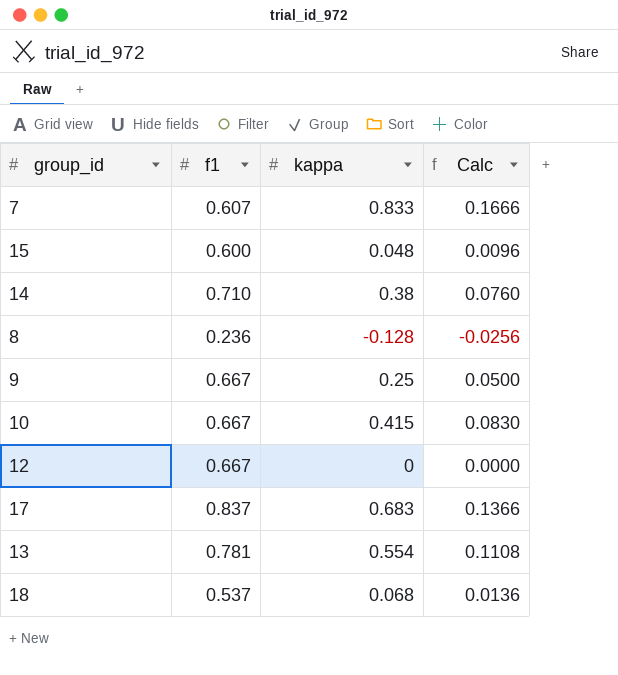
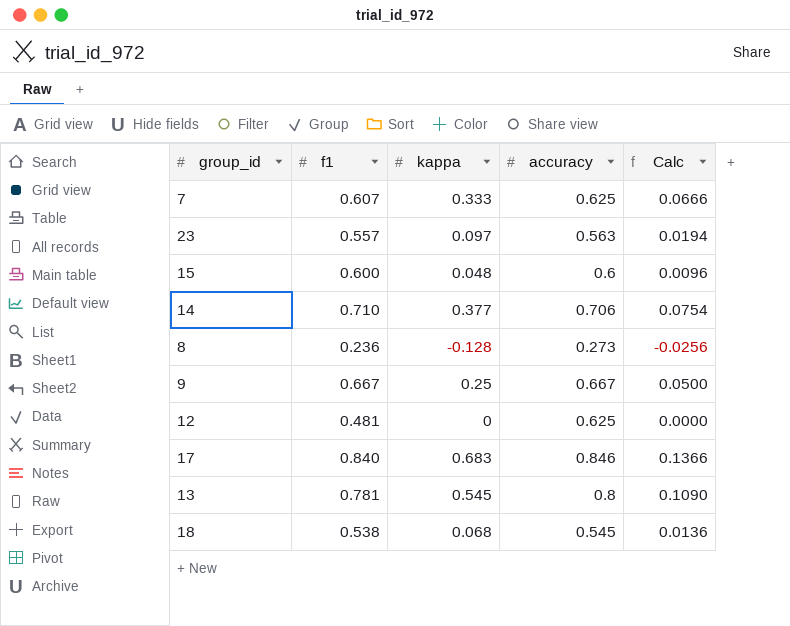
column accuracy | position: none -> 4
row 10: 0.667 | 0.415 | 0.0830 -> none
7 | kappa: 0.833 -> 0.333
7 | Calc: 0.1666 -> 0.0666
row 23: none -> 0.557 | 0.097 | 0.563 | 0.0194
14 | kappa: 0.38 -> 0.377
14 | Calc: 0.0760 -> 0.0754
12 | f1: 0.667 -> 0.481
17 | f1: 0.837 -> 0.840
13 | kappa: 0.554 -> 0.545
13 | Calc: 0.1108 -> 0.1090
18 | f1: 0.537 -> 0.538

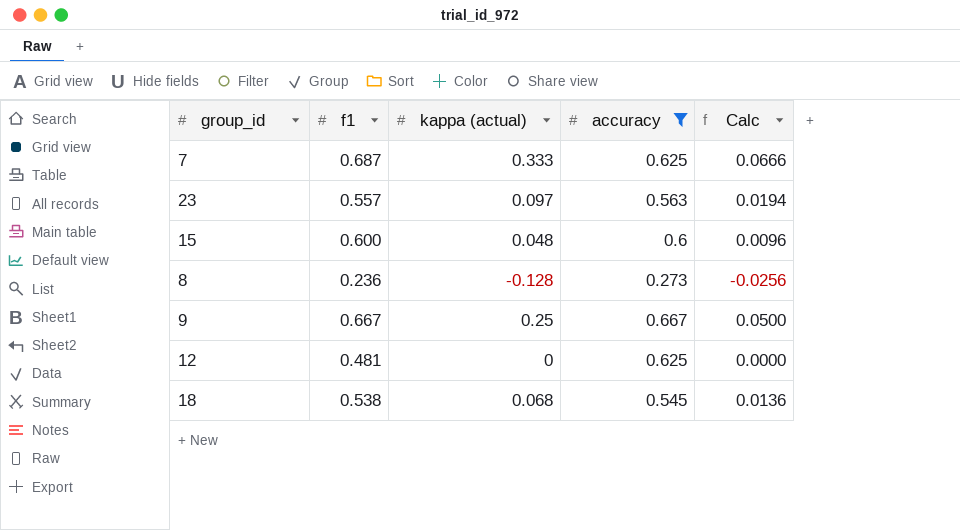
filter: none -> accuracy <= 0.667
column name: kappa -> kappa (actual)
7 | f1: 0.607 -> 0.687

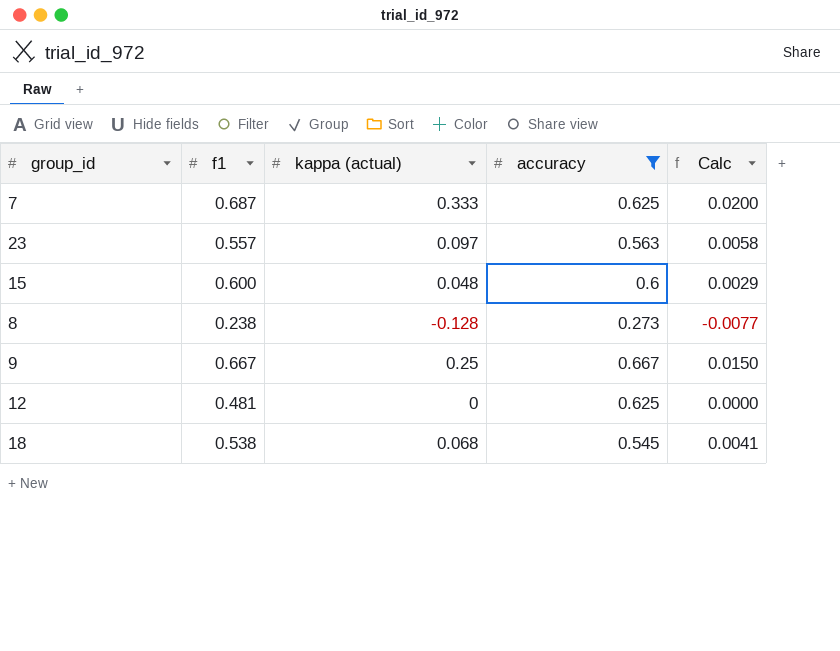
column Calc | formula: [kappa (actual)] * 0.2 -> [kappa (actual)] * 0.06
8 | f1: 0.236 -> 0.238

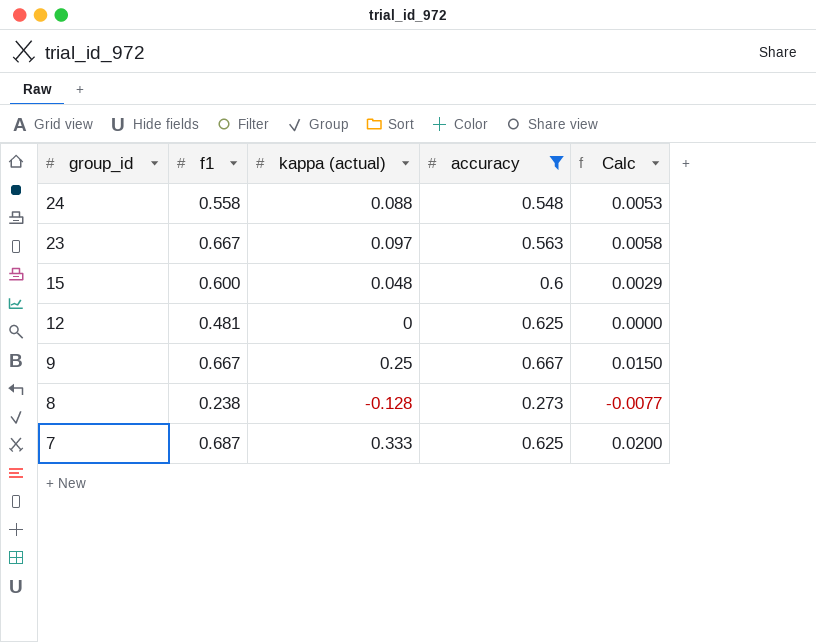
row order: none -> group_id descending
row 18: 0.538 | 0.068 | 0.545 | 0.0041 -> none
row 24: none -> 0.558 | 0.088 | 0.548 | 0.0053
23 | f1: 0.557 -> 0.667

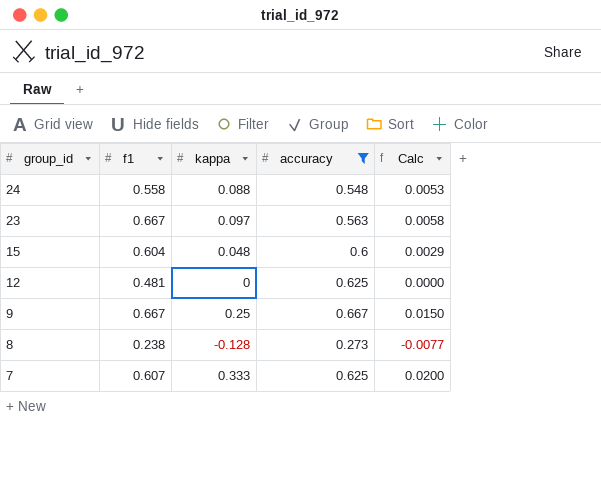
column name: kappa (actual) -> kappa
15 | f1: 0.600 -> 0.604
7 | f1: 0.687 -> 0.607

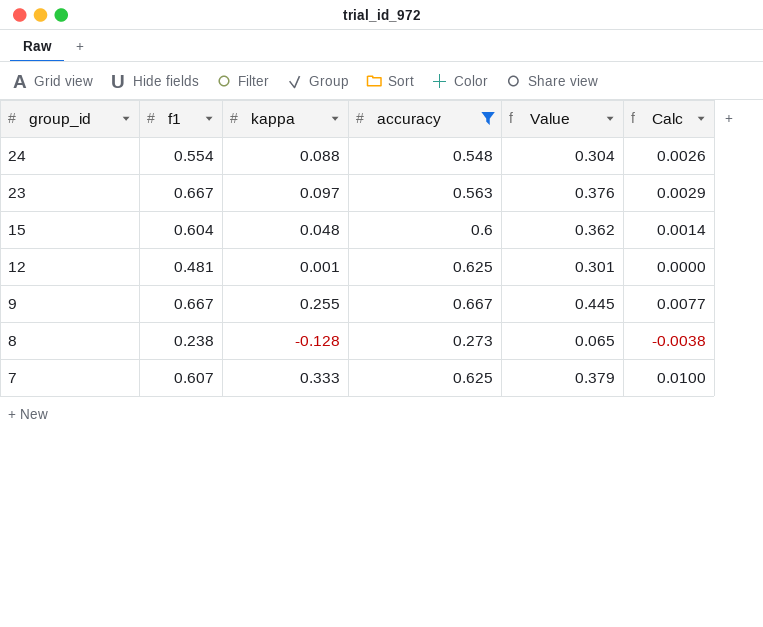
column Value | formula: none -> [f1] * [accuracy]
column Calc | formula: [kappa] * 0.06 -> [kappa] * 0.03
24 | f1: 0.558 -> 0.554
12 | kappa: 0 -> 0.001
9 | kappa: 0.25 -> 0.255

